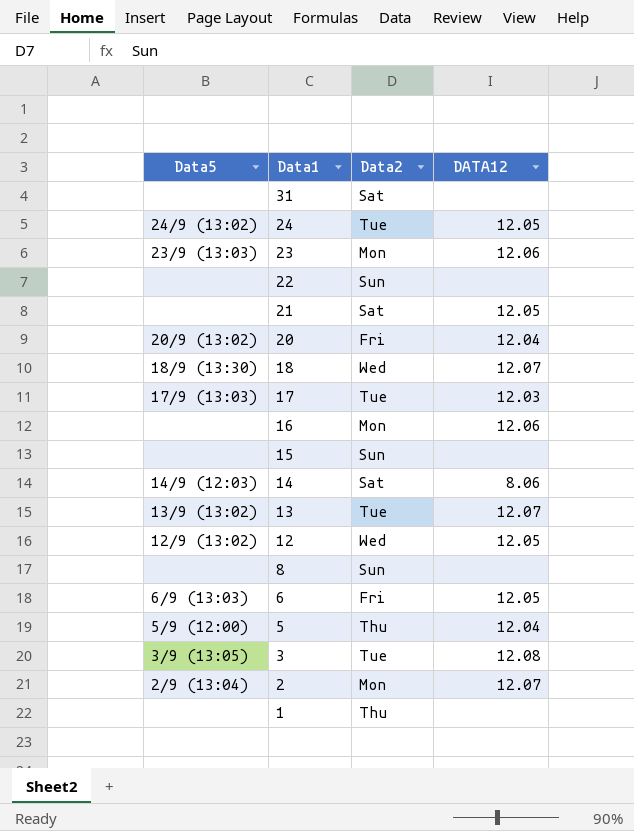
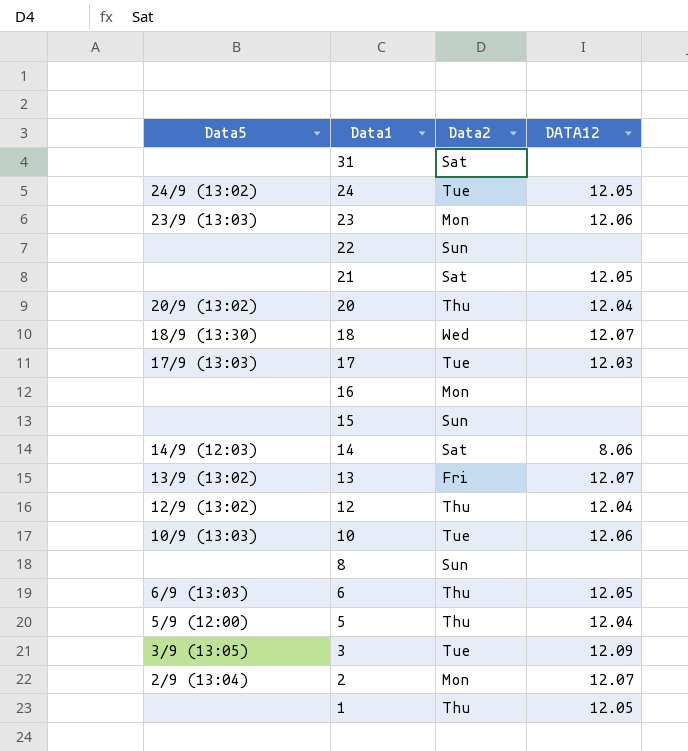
20 | Data2: Fri -> Thu
16 | DATA12: 12.06 -> none
13 | Data2: Tue -> Fri
12 | Data2: Wed -> Thu
12 | DATA12: 12.05 -> 12.04
row 10: none -> 10/9 (13:03) | Tue | 12.06
6 | Data2: Fri -> Thu
3 | DATA12: 12.08 -> 12.09
1 | DATA12: none -> 12.05

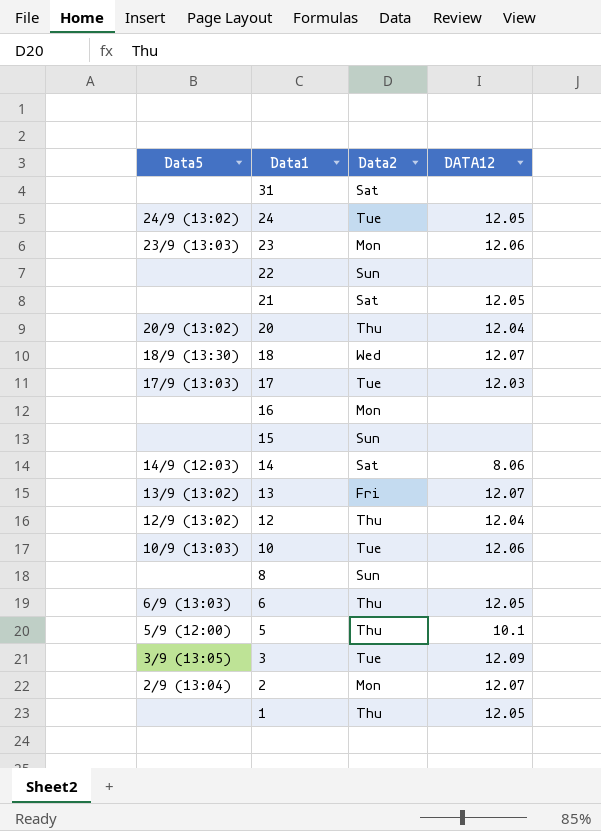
5 | DATA12: 12.04 -> 10.1

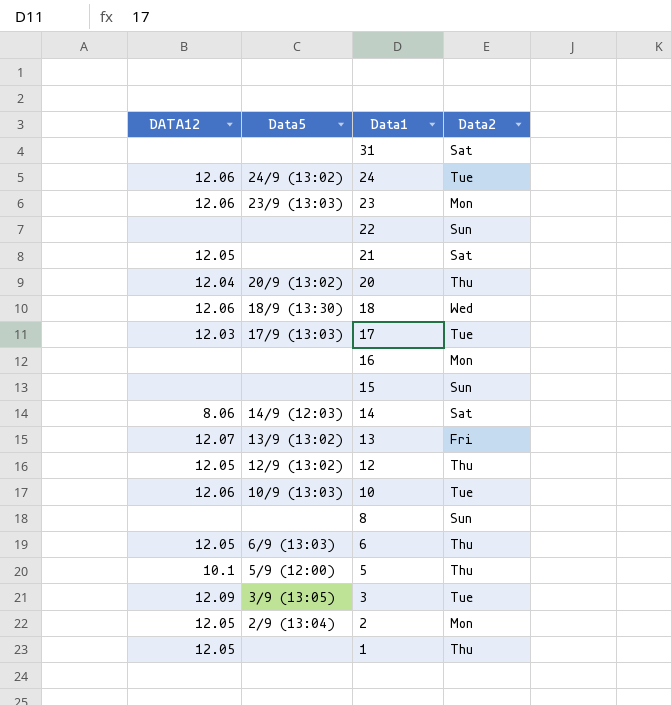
column DATA12 | position: 4 -> 1
24 | DATA12: 12.05 -> 12.06
18 | DATA12: 12.07 -> 12.06
12 | DATA12: 12.04 -> 12.05
2 | DATA12: 12.07 -> 12.05

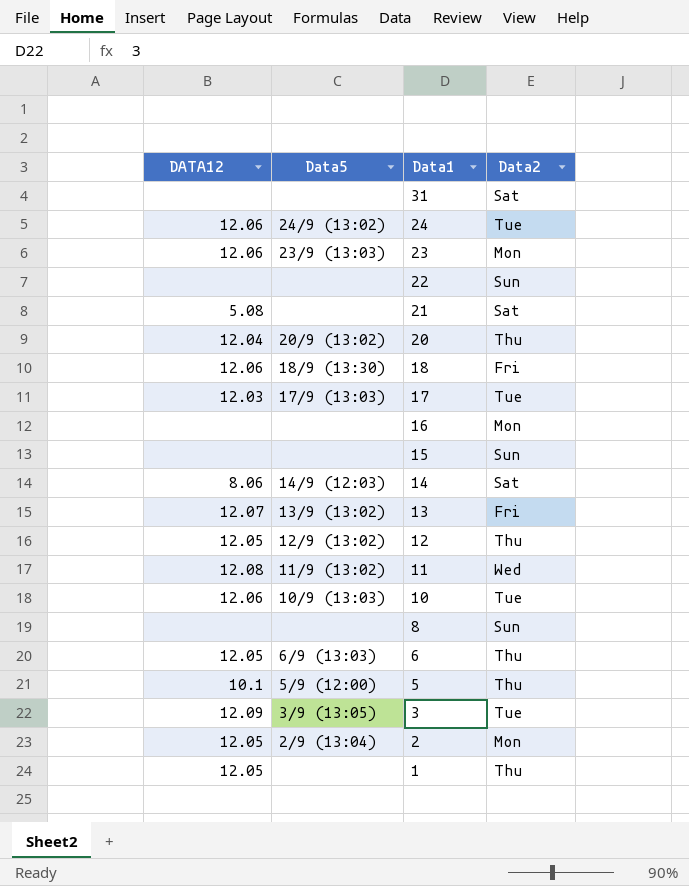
21 | DATA12: 12.05 -> 5.08
18 | Data2: Wed -> Fri
row 11: none -> 12.08 | 11/9 (13:02) | Wed

